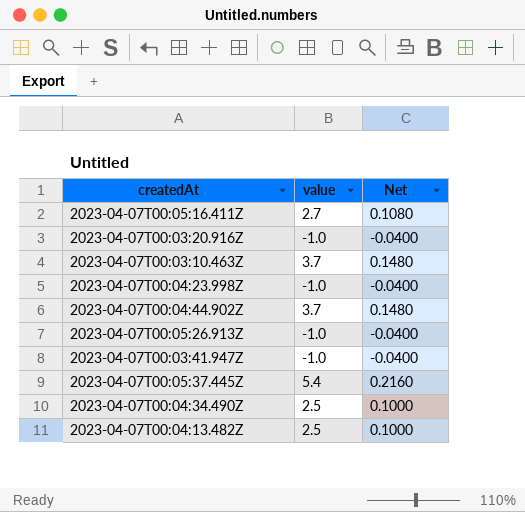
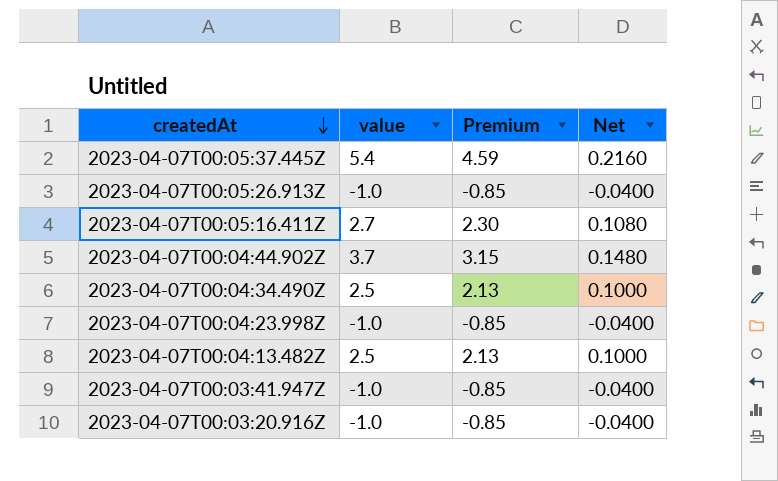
row order: none -> createdAt descending
column Premium | formula: none -> [value] * 0.85
row 2023-04-07T00:03:10.463Z: 3.7 | 0.1480 -> none

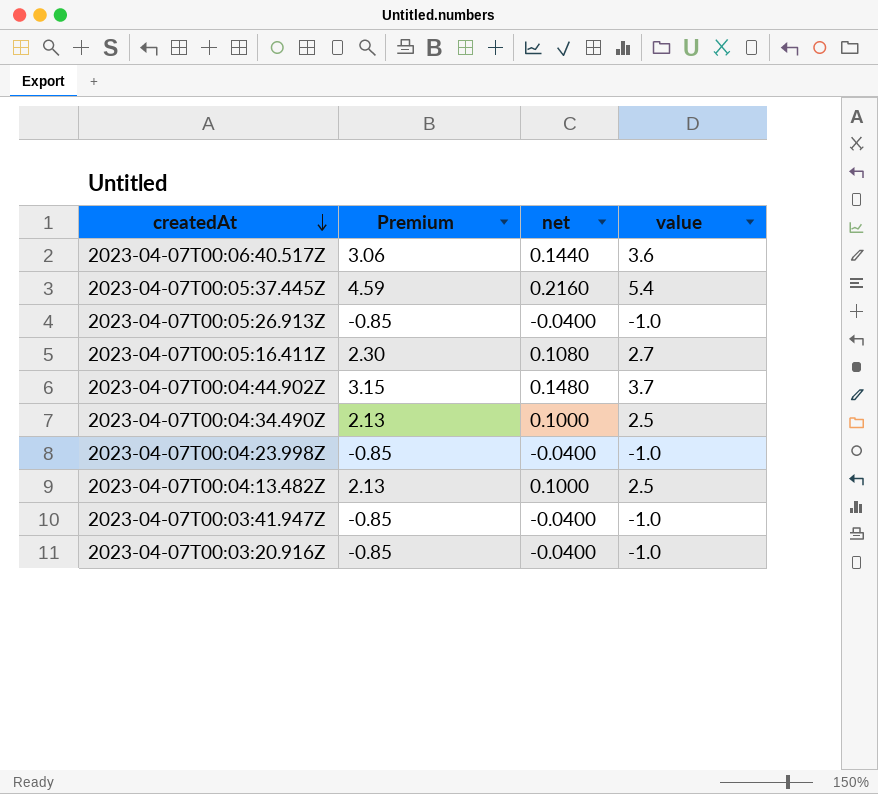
column name: Net -> net
column value | position: 2 -> 4
row 2023-04-07T00:06:40.517Z: none -> 3.06 | 0.1440 | 3.6

